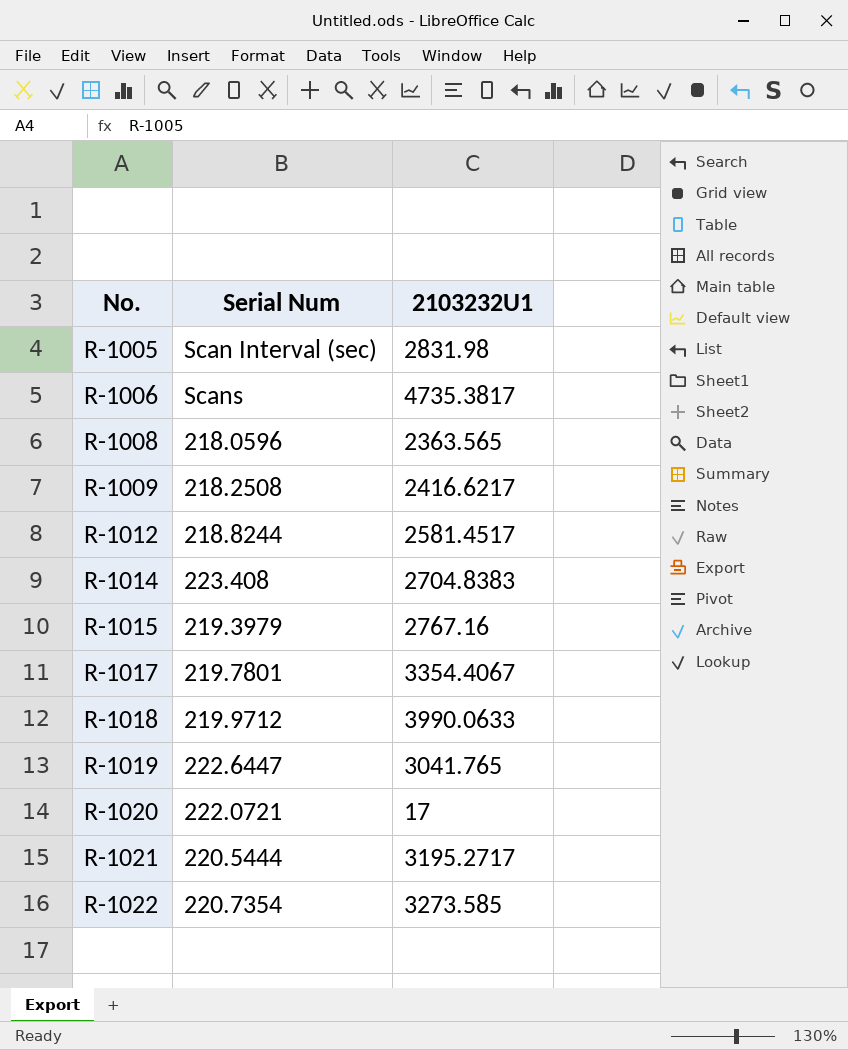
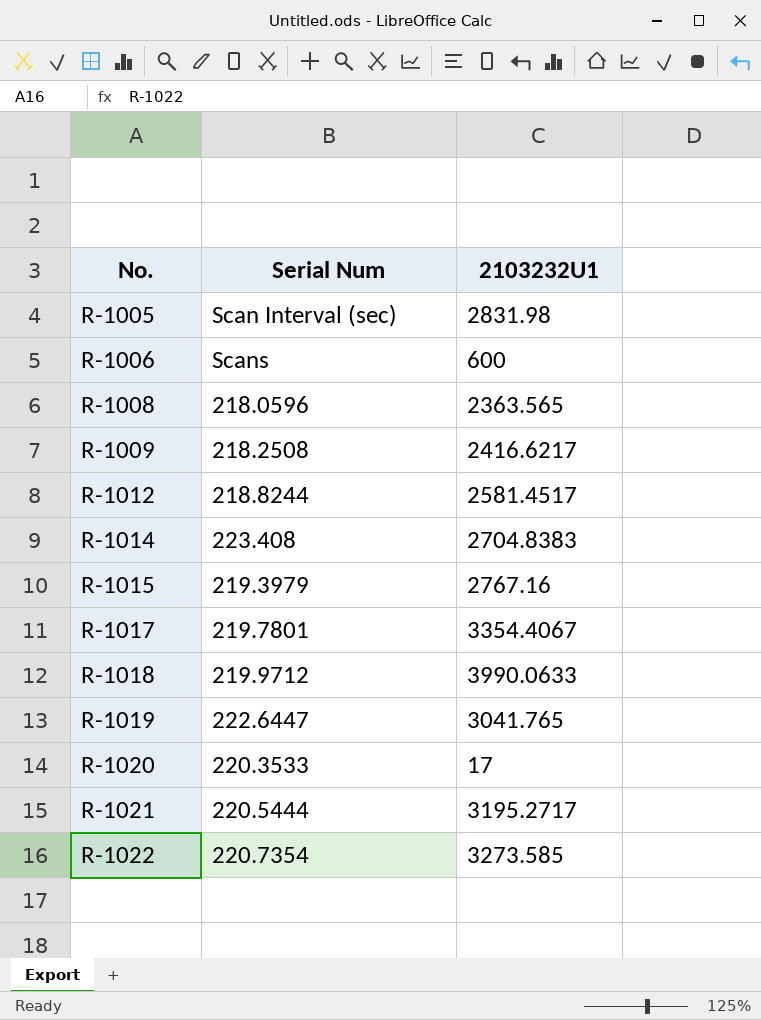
R-1006 | 2103232U1: 4735.3817 -> 600
R-1020 | Serial Num: 222.0721 -> 220.3533

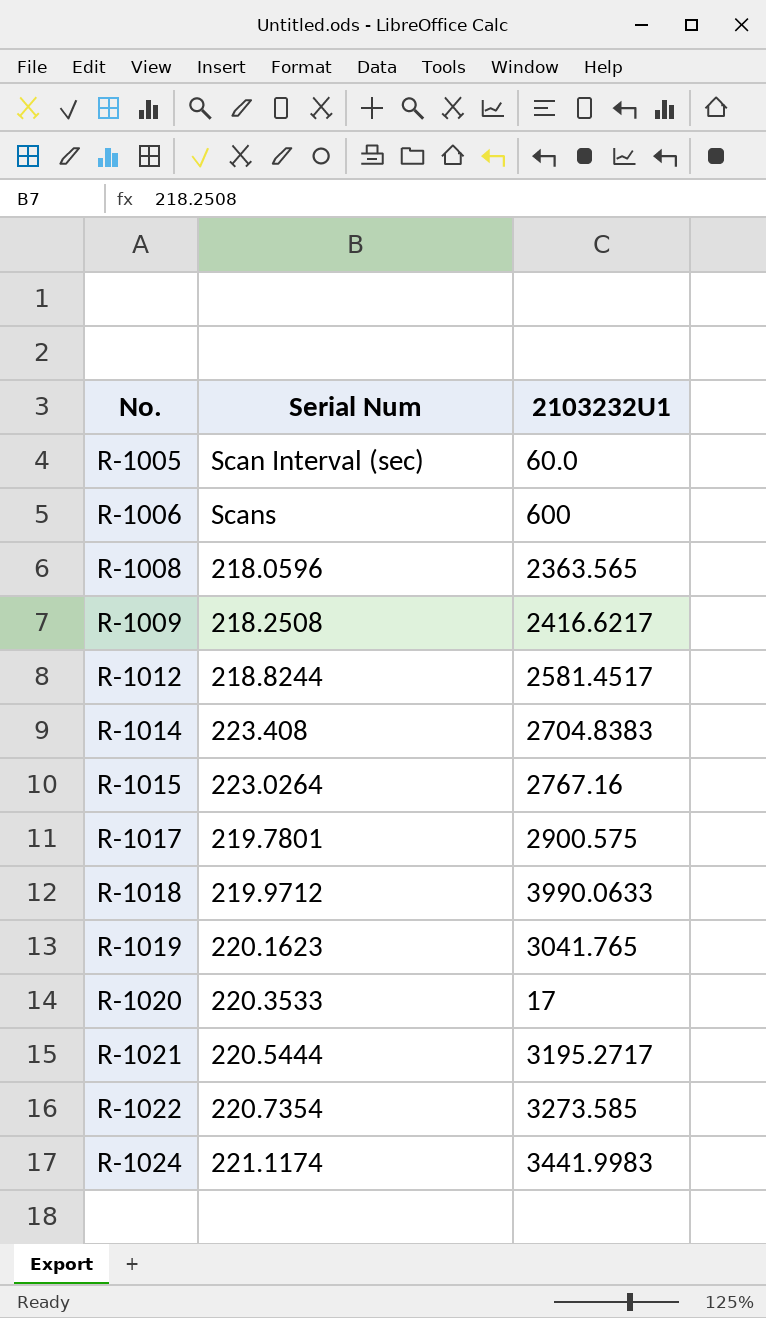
R-1005 | 2103232U1: 2831.98 -> 60.0
R-1015 | Serial Num: 219.3979 -> 223.0264
R-1017 | 2103232U1: 3354.4067 -> 2900.575
R-1019 | Serial Num: 222.6447 -> 220.1623
row R-1024: none -> 221.1174 | 3441.9983

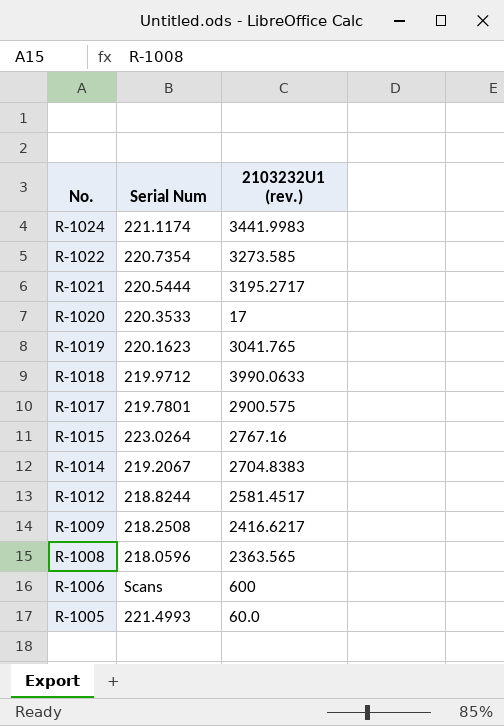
row order: No. ascending -> No. descending
column name: 2103232U1 -> 2103232U1 (rev.)
R-1014 | Serial Num: 223.408 -> 219.2067
R-1005 | Serial Num: Scan Interval (sec) -> 221.4993

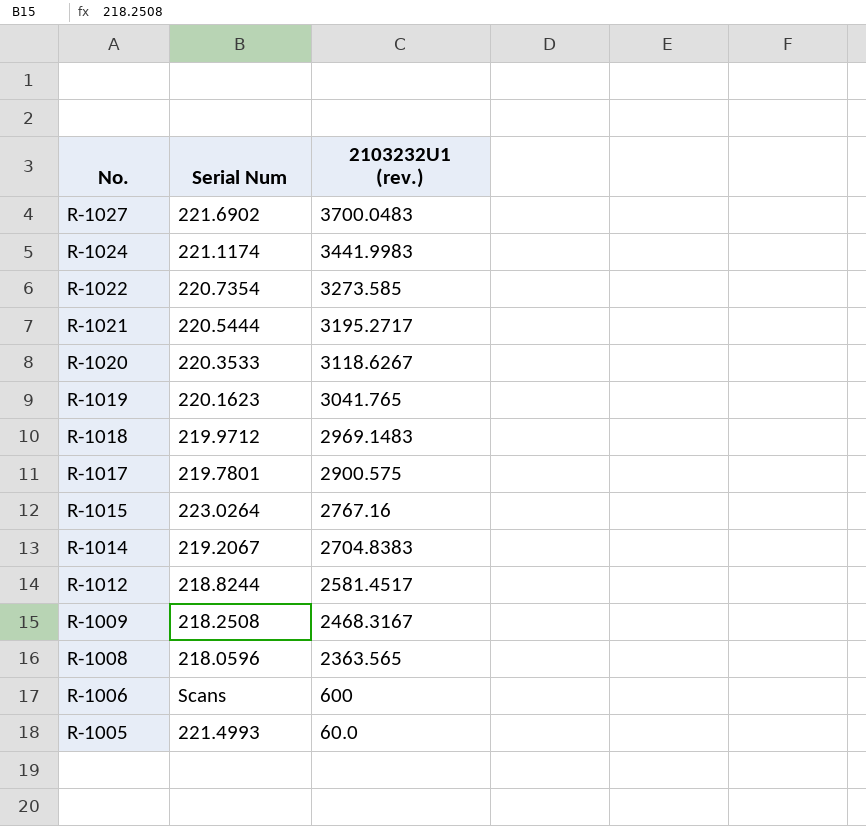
row R-1027: none -> 221.6902 | 3700.0483
R-1020 | 2103232U1 (rev.): 17 -> 3118.6267
R-1018 | 2103232U1 (rev.): 3990.0633 -> 2969.1483
R-1009 | 2103232U1 (rev.): 2416.6217 -> 2468.3167

